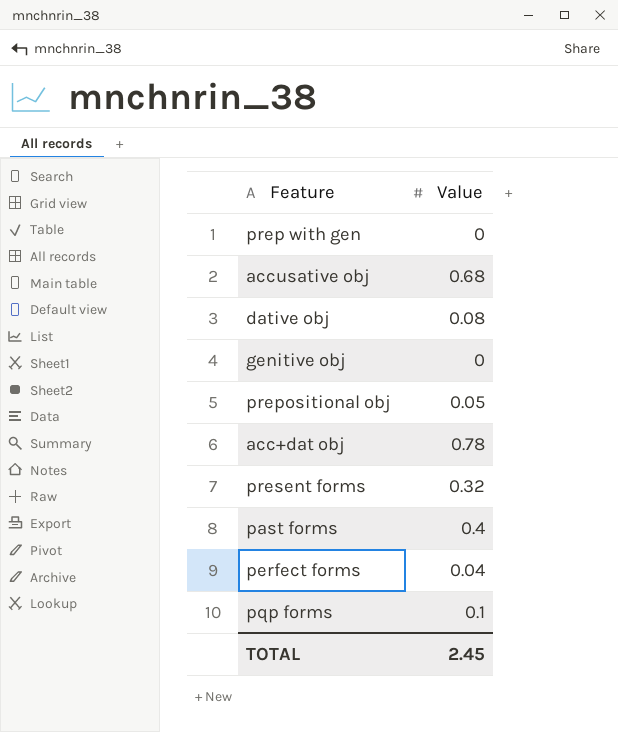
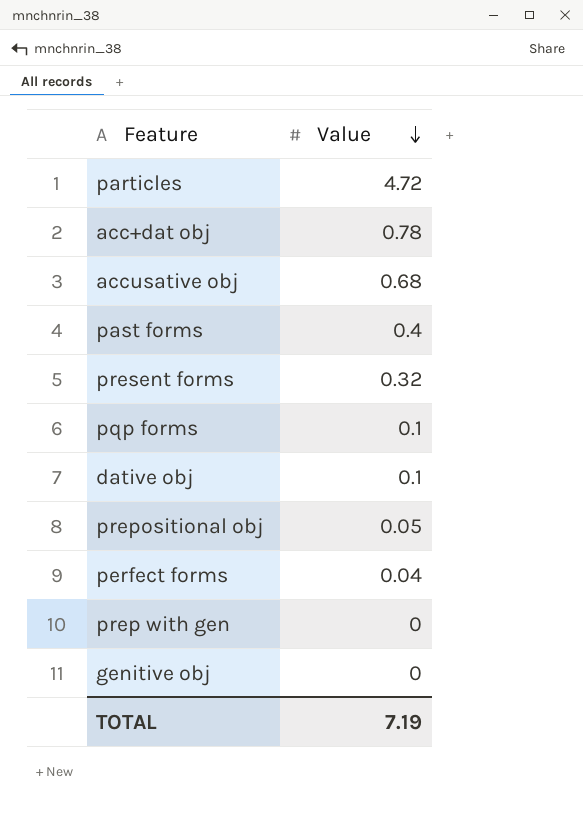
row order: none -> Value descending
row particles: none -> 4.72
dative obj | Value: 0.08 -> 0.1
TOTAL | Value: 2.45 -> 7.19

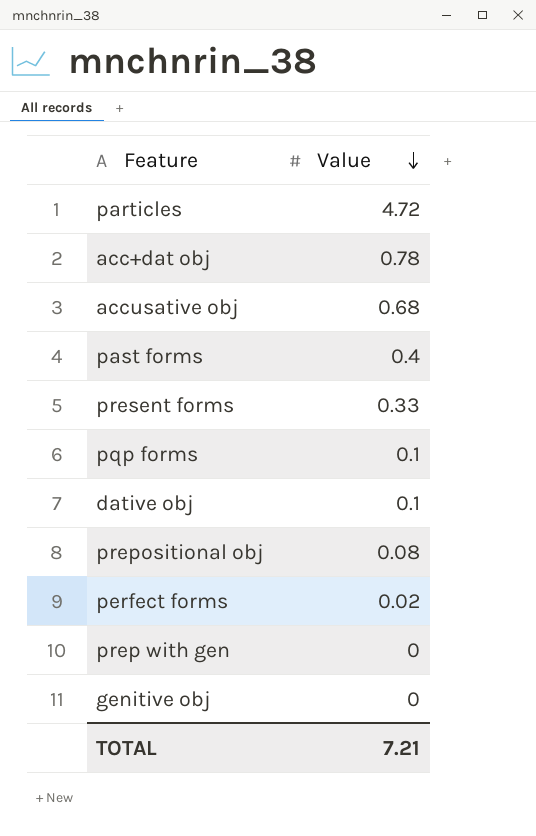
present forms | Value: 0.32 -> 0.33
prepositional obj | Value: 0.05 -> 0.08
perfect forms | Value: 0.04 -> 0.02
TOTAL | Value: 7.19 -> 7.21

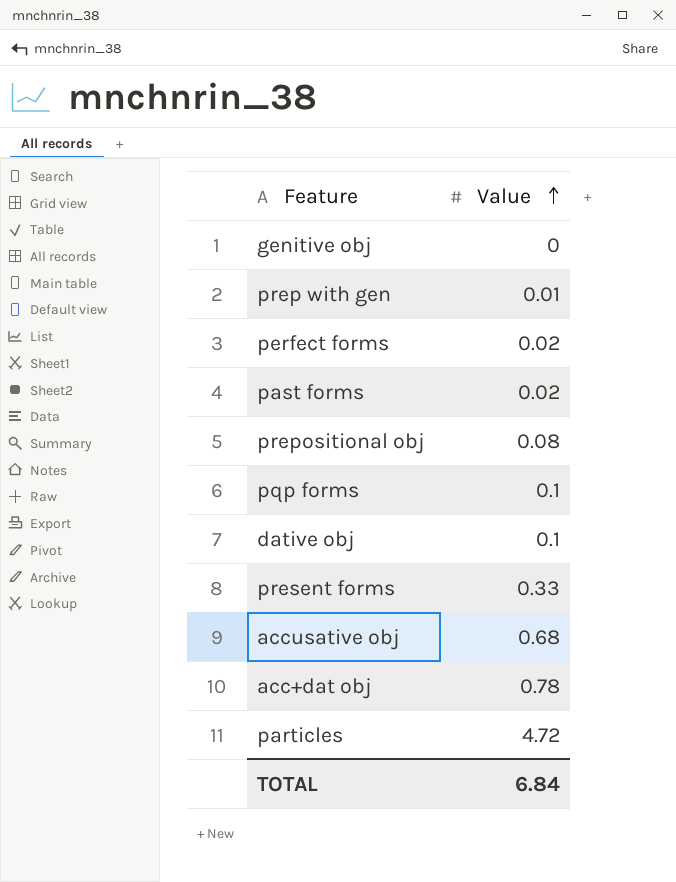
row order: Value descending -> Value ascending
prep with gen | Value: 0 -> 0.01
past forms | Value: 0.4 -> 0.02
TOTAL | Value: 7.21 -> 6.84

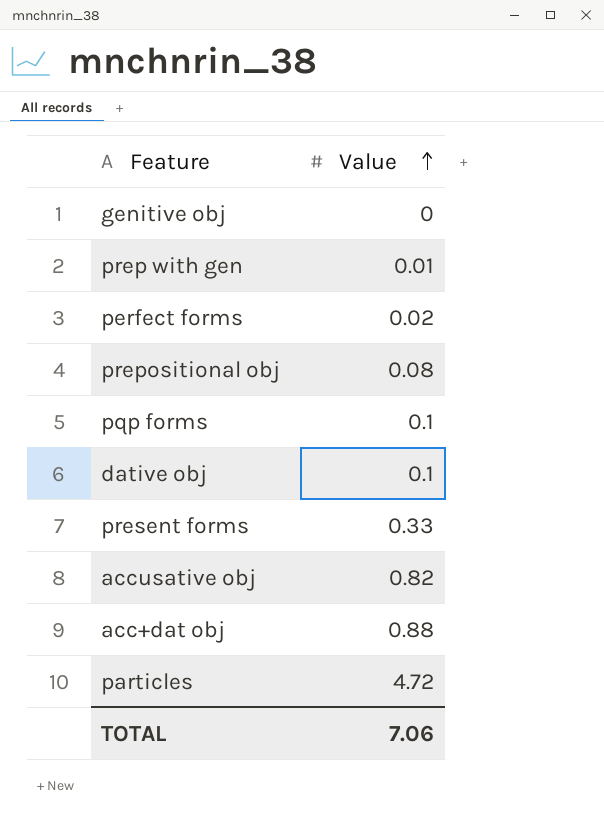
row past forms: 0.02 -> none
accusative obj | Value: 0.68 -> 0.82
acc+dat obj | Value: 0.78 -> 0.88
TOTAL | Value: 6.84 -> 7.06

